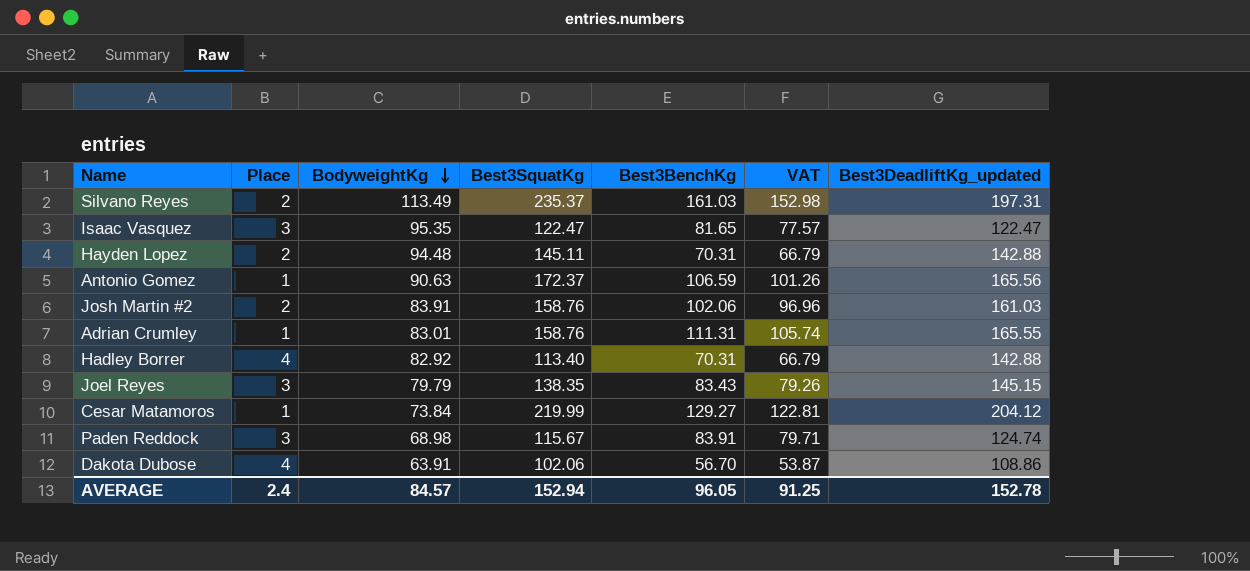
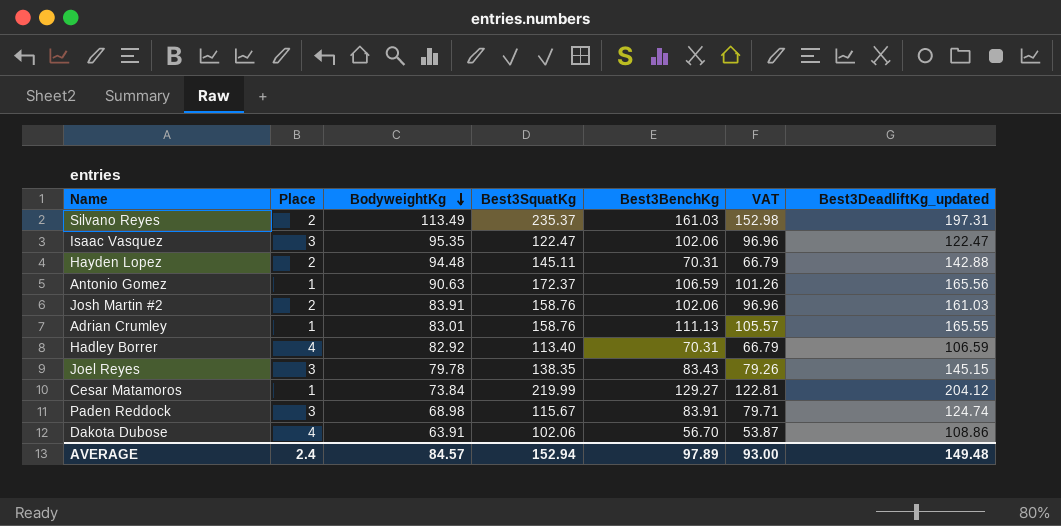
Isaac Vasquez | Best3BenchKg: 81.65 -> 102.06
Isaac Vasquez | VAT: 77.57 -> 96.96
Adrian Crumley | Best3BenchKg: 111.31 -> 111.13
Adrian Crumley | VAT: 105.74 -> 105.57
Hadley Borrer | Best3DeadliftKg_updated: 142.88 -> 106.59
Joel Reyes | BodyweightKg: 79.79 -> 79.78
AVERAGE | Best3BenchKg: 96.05 -> 97.89
AVERAGE | VAT: 91.25 -> 93.00
AVERAGE | Best3DeadliftKg_updated: 152.78 -> 149.48

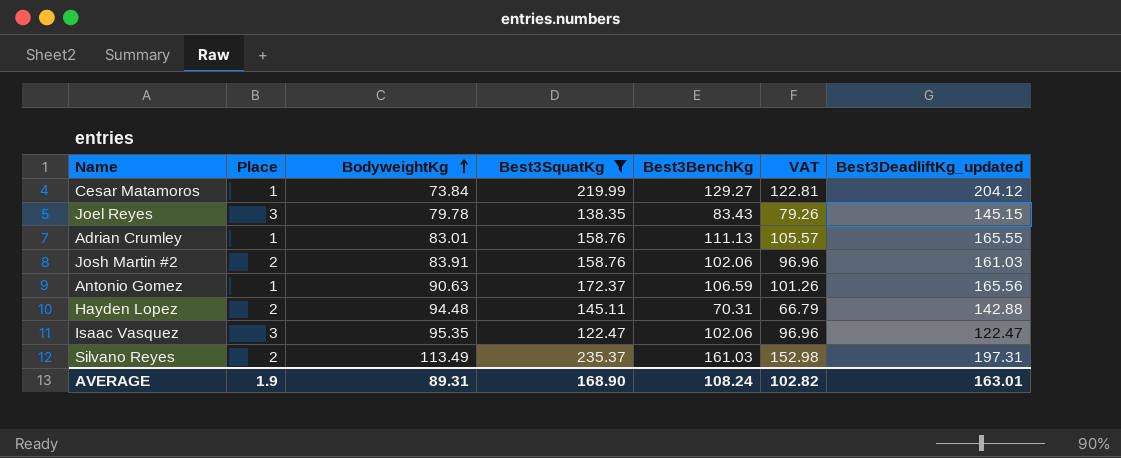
filter: none -> Best3SquatKg >= 122.47
row order: BodyweightKg descending -> BodyweightKg ascending
AVERAGE | Place: 2.4 -> 1.9
AVERAGE | BodyweightKg: 84.57 -> 89.31
AVERAGE | Best3SquatKg: 152.94 -> 168.90
AVERAGE | Best3BenchKg: 97.89 -> 108.24
AVERAGE | VAT: 93.00 -> 102.82
AVERAGE | Best3DeadliftKg_updated: 149.48 -> 163.01

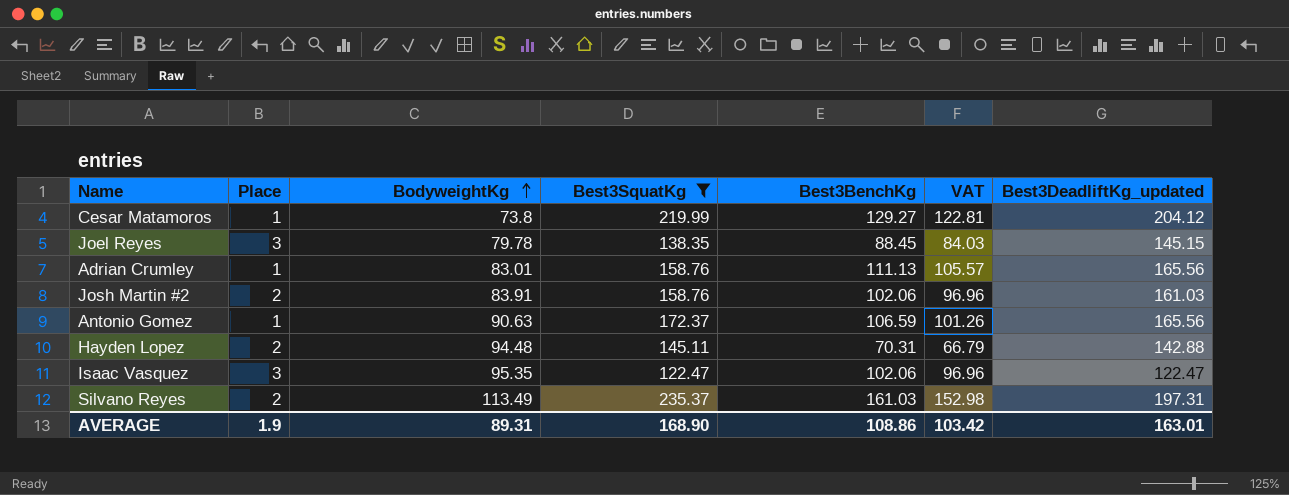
Cesar Matamoros | BodyweightKg: 73.84 -> 73.8
Joel Reyes | Best3BenchKg: 83.43 -> 88.45
Joel Reyes | VAT: 79.26 -> 84.03
Adrian Crumley | Best3DeadliftKg_updated: 165.55 -> 165.56
AVERAGE | Best3BenchKg: 108.24 -> 108.86
AVERAGE | VAT: 102.82 -> 103.42

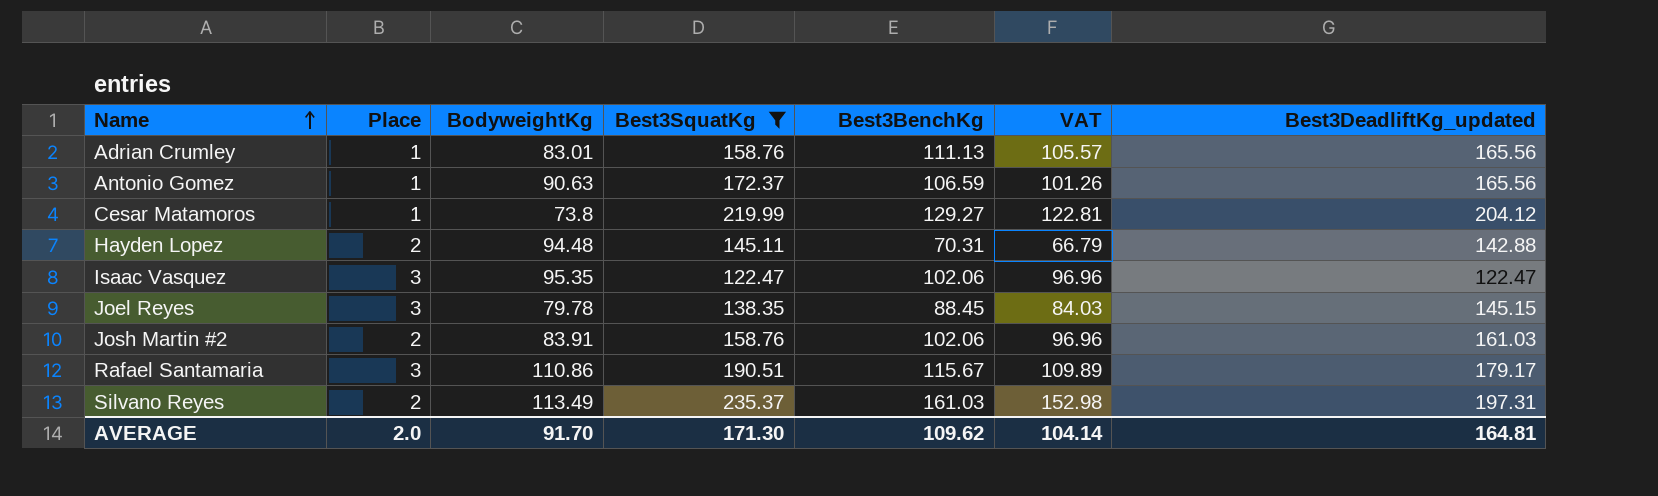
row order: BodyweightKg ascending -> Name ascending
row Rafael Santamaria: none -> 3 | 110.86 | 190.51 | 115.67 | 109.89 | 179.17
AVERAGE | Place: 1.9 -> 2.0
AVERAGE | BodyweightKg: 89.31 -> 91.70
AVERAGE | Best3SquatKg: 168.90 -> 171.30
AVERAGE | Best3BenchKg: 108.86 -> 109.62
AVERAGE | VAT: 103.42 -> 104.14
AVERAGE | Best3DeadliftKg_updated: 163.01 -> 164.81

